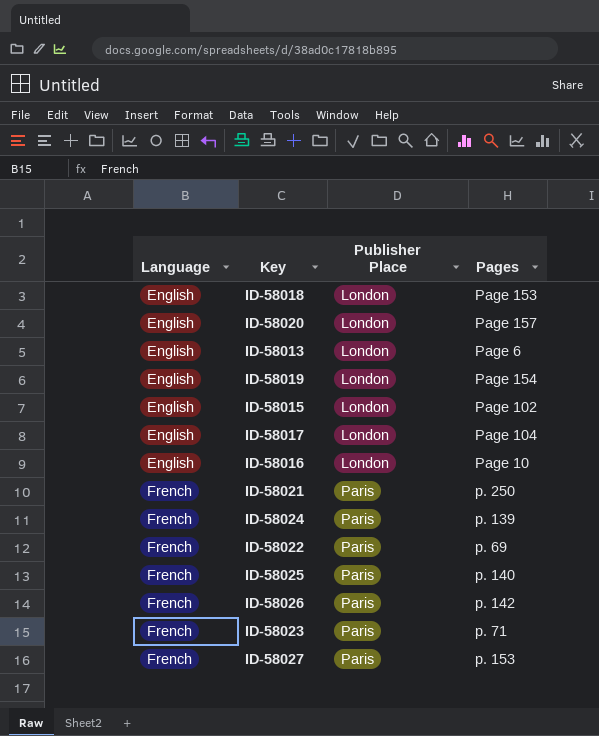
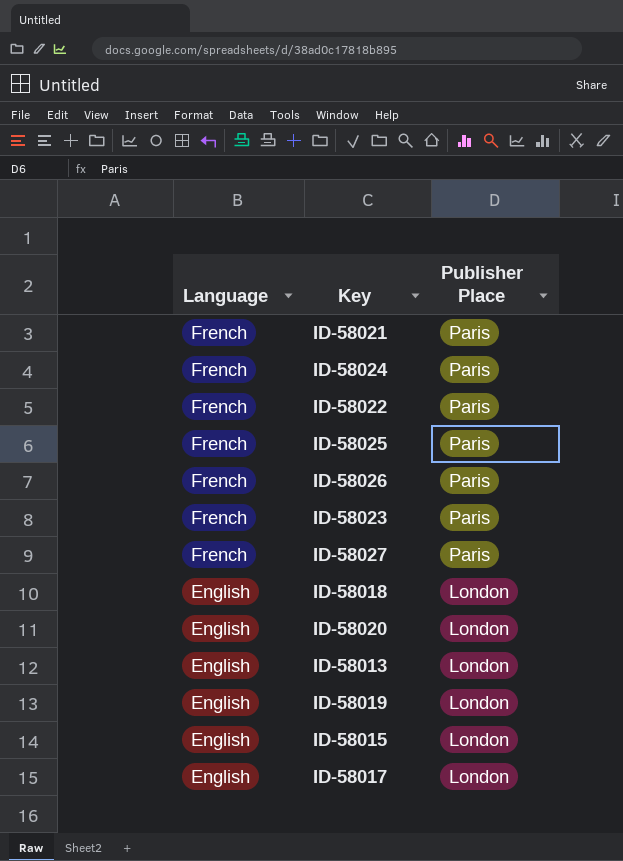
row order: Language ascending -> Language descending
column Pages | position: 4 -> none
row ID-58016: English | London | Page 10 -> none

